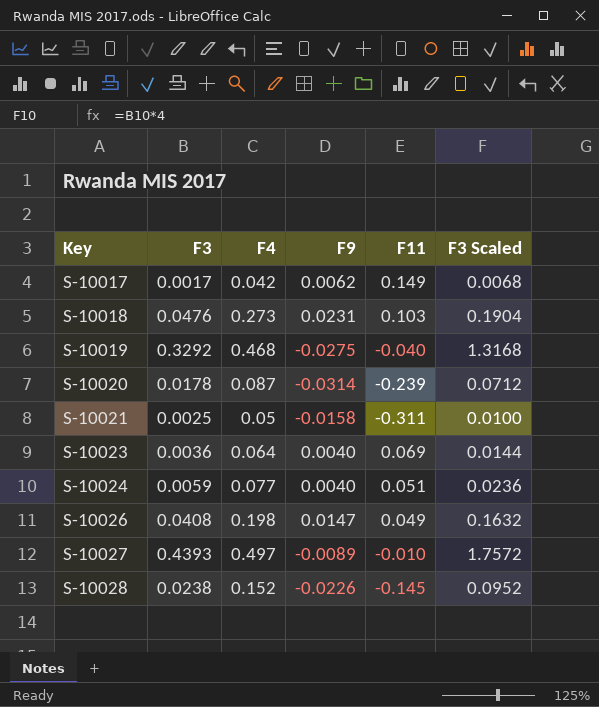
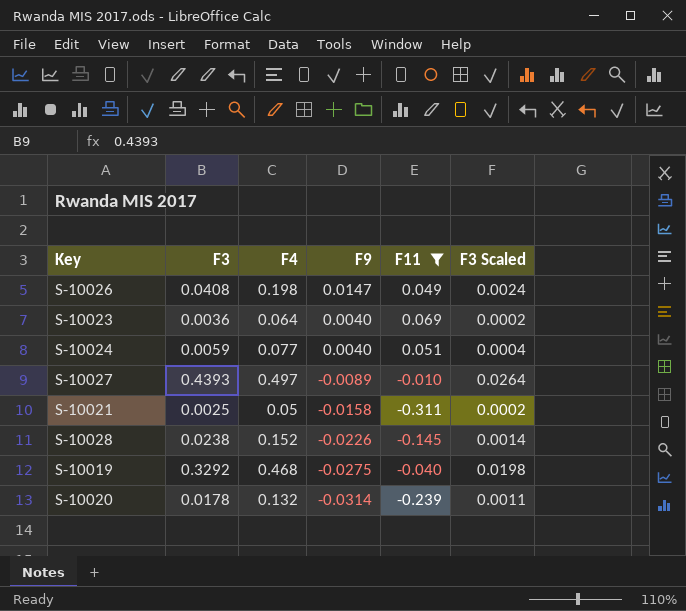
filter: none -> F11 <= 0.069
row order: Key ascending -> F9 descending
column F3 Scaled | formula: [F3] * 4 -> [F3] * 0.06
S-10020 | F4: 0.087 -> 0.132

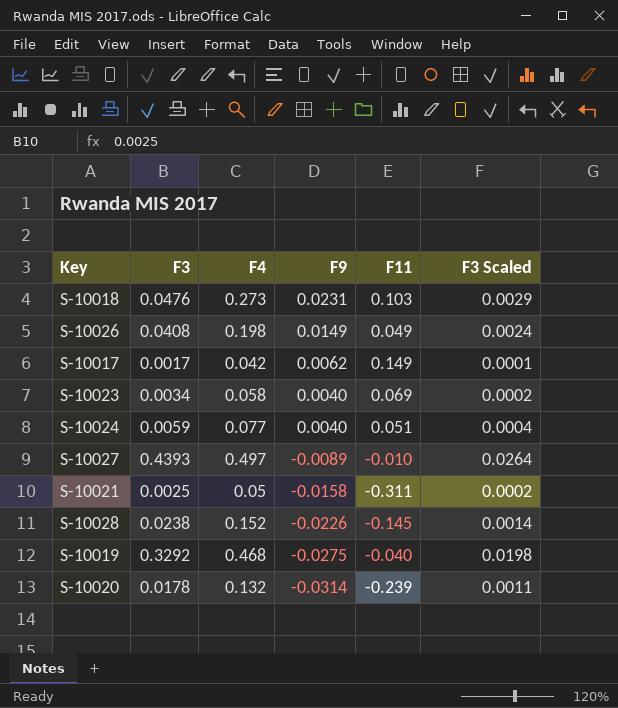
filter: F11 <= 0.069 -> none
S-10026 | F9: 0.0147 -> 0.0149
S-10023 | F3: 0.0036 -> 0.0034
S-10023 | F4: 0.064 -> 0.058

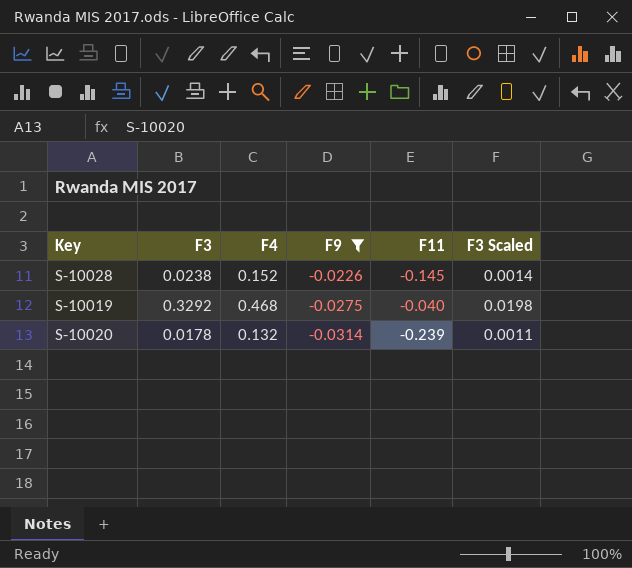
filter: none -> F9 <= -0.0226

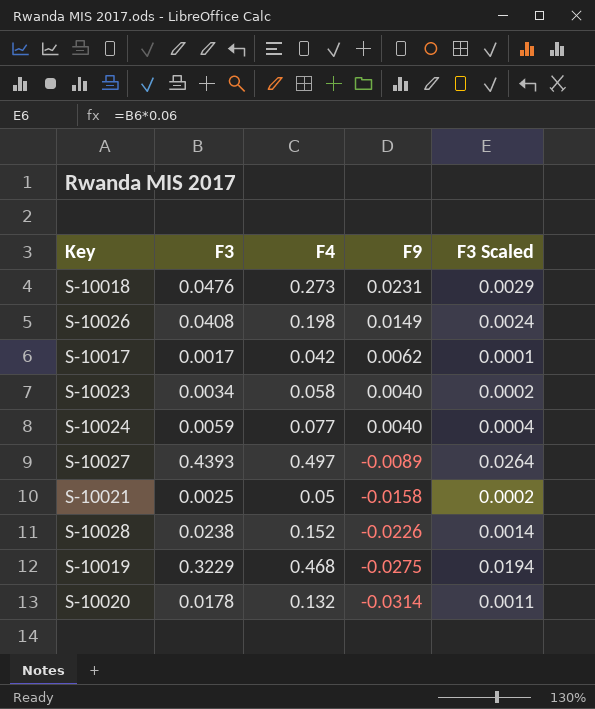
filter: F9 <= -0.0226 -> none
column F11 | position: 5 -> none
S-10019 | F3: 0.3292 -> 0.3229
S-10019 | F3 Scaled: 0.0198 -> 0.0194

